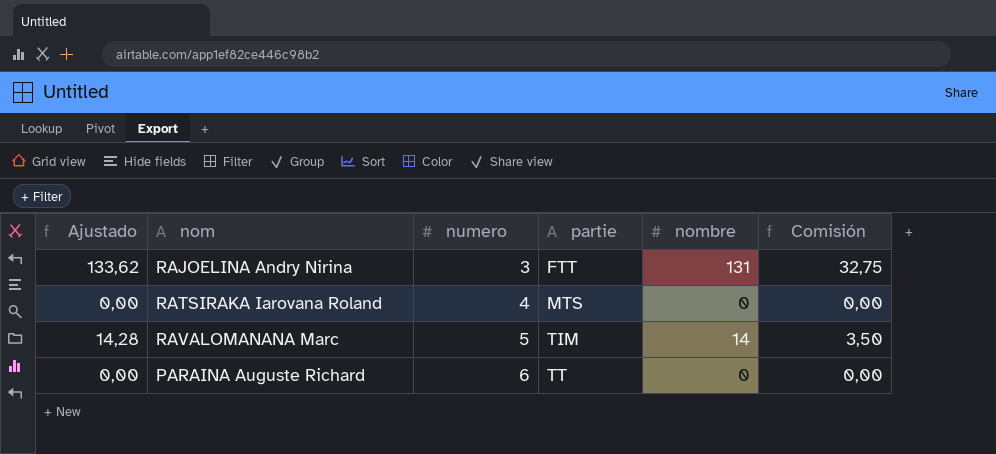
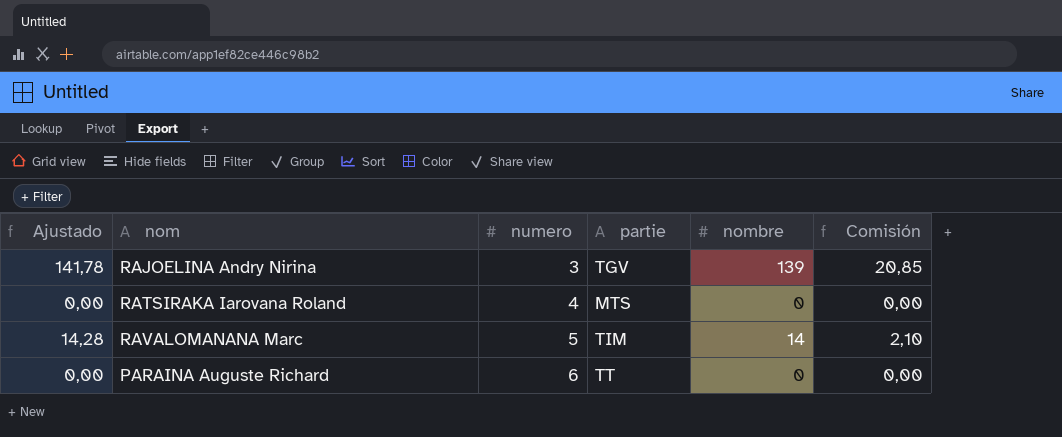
column Comisión | formula: [nombre] * 0,25 -> [nombre] * 0,15
RAJOELINA Andry Nirina | Ajustado: 133,62 -> 141,78
RAJOELINA Andry Nirina | partie: FTT -> TGV
RAJOELINA Andry Nirina | nombre: 131 -> 139

